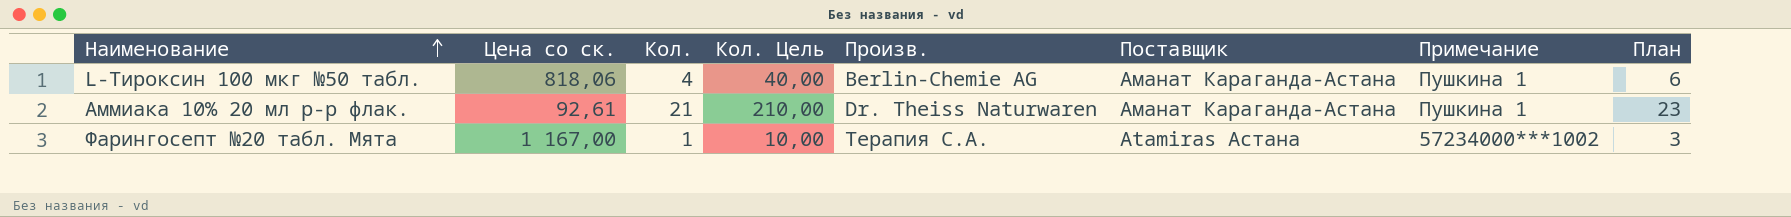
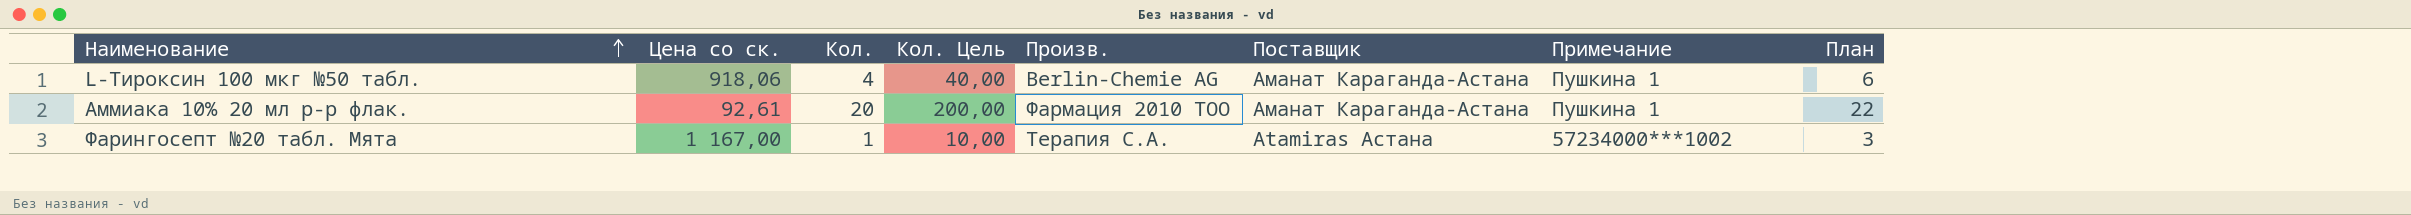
L-Тироксин 100 мкг №50 табл. | Цена со ск.: 818,06 -> 918,06
Аммиака 10% 20 мл р-р флак. | Кол.: 21 -> 20
Аммиака 10% 20 мл р-р флак. | Кол. Цель: 210,00 -> 200,00
Аммиака 10% 20 мл р-р флак. | Произв.: Dr. Theiss Naturwaren -> Фармация 2010 ТОО
Аммиака 10% 20 мл р-р флак. | План: 23 -> 22

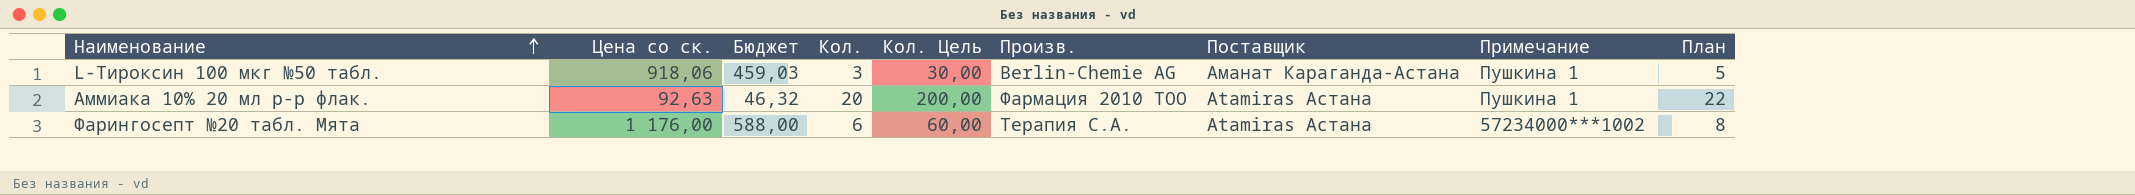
column Бюджет | formula: none -> [Цена со ск.] * 0,5
L-Тироксин 100 мкг №50 табл. | Кол.: 4 -> 3
L-Тироксин 100 мкг №50 табл. | Кол. Цель: 40,00 -> 30,00
L-Тироксин 100 мкг №50 табл. | План: 6 -> 5
Аммиака 10% 20 мл р-р флак. | Цена со ск.: 92,61 -> 92,63
Аммиака 10% 20 мл р-р флак. | Поставщик: Аманат Караганда-Астана -> Atamiras Астана
Фарингосепт №20 табл. Мята | Цена со ск.: 1 167,00 -> 1 176,00
Фарингосепт №20 табл. Мята | Кол.: 1 -> 6
Фарингосепт №20 табл. Мята | Кол. Цель: 10,00 -> 60,00
Фарингосепт №20 табл. Мята | План: 3 -> 8

